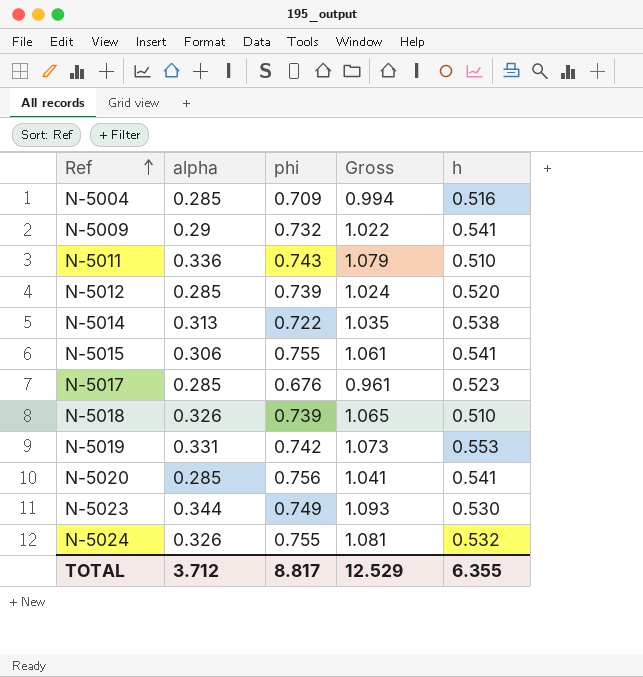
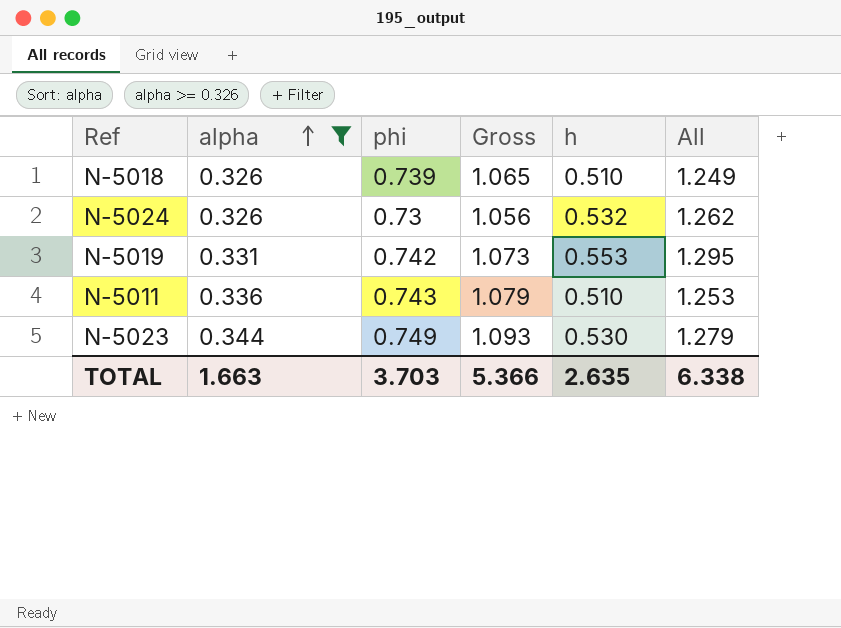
filter: none -> alpha >= 0.326
row order: Ref ascending -> alpha ascending
column All | formula: none -> [phi] + [h]
N-5024 | phi: 0.755 -> 0.73
N-5024 | Gross: 1.081 -> 1.056
TOTAL | alpha: 3.712 -> 1.663
TOTAL | phi: 8.817 -> 3.703
TOTAL | Gross: 12.529 -> 5.366
TOTAL | h: 6.355 -> 2.635

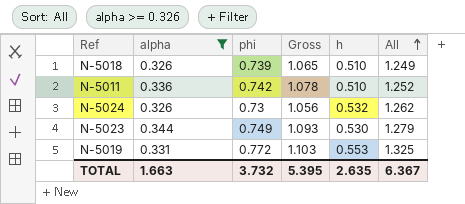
row order: alpha ascending -> All ascending
N-5011 | phi: 0.743 -> 0.742
N-5011 | Gross: 1.079 -> 1.078
N-5011 | All: 1.253 -> 1.252
N-5019 | phi: 0.742 -> 0.772
N-5019 | Gross: 1.073 -> 1.103
N-5019 | All: 1.295 -> 1.325
TOTAL | phi: 3.703 -> 3.732
TOTAL | Gross: 5.366 -> 5.395
TOTAL | All: 6.338 -> 6.367

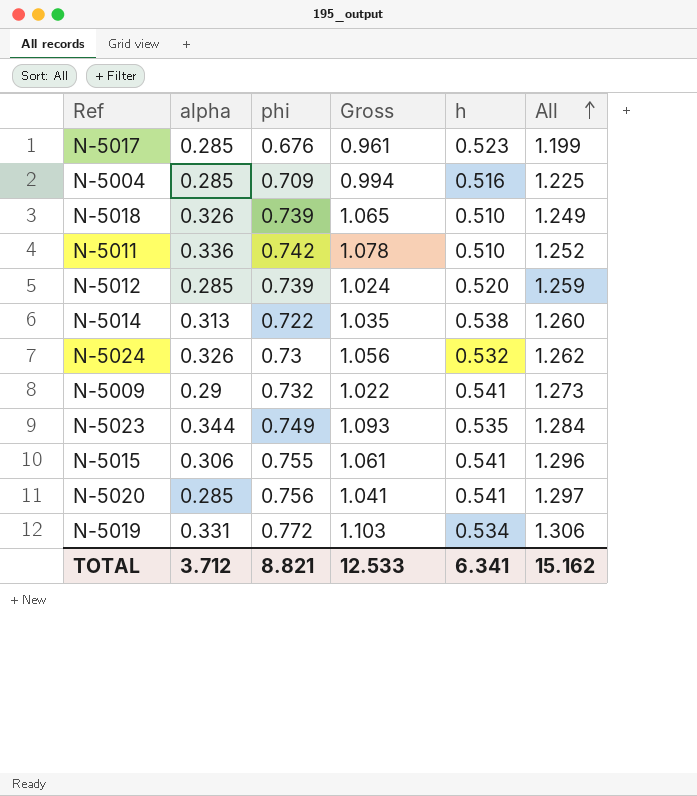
filter: alpha >= 0.326 -> none
N-5023 | h: 0.530 -> 0.535
N-5023 | All: 1.279 -> 1.284
N-5019 | h: 0.553 -> 0.534
N-5019 | All: 1.325 -> 1.306
TOTAL | alpha: 1.663 -> 3.712
TOTAL | phi: 3.732 -> 8.821
TOTAL | Gross: 5.395 -> 12.533
TOTAL | h: 2.635 -> 6.341
TOTAL | All: 6.367 -> 15.162

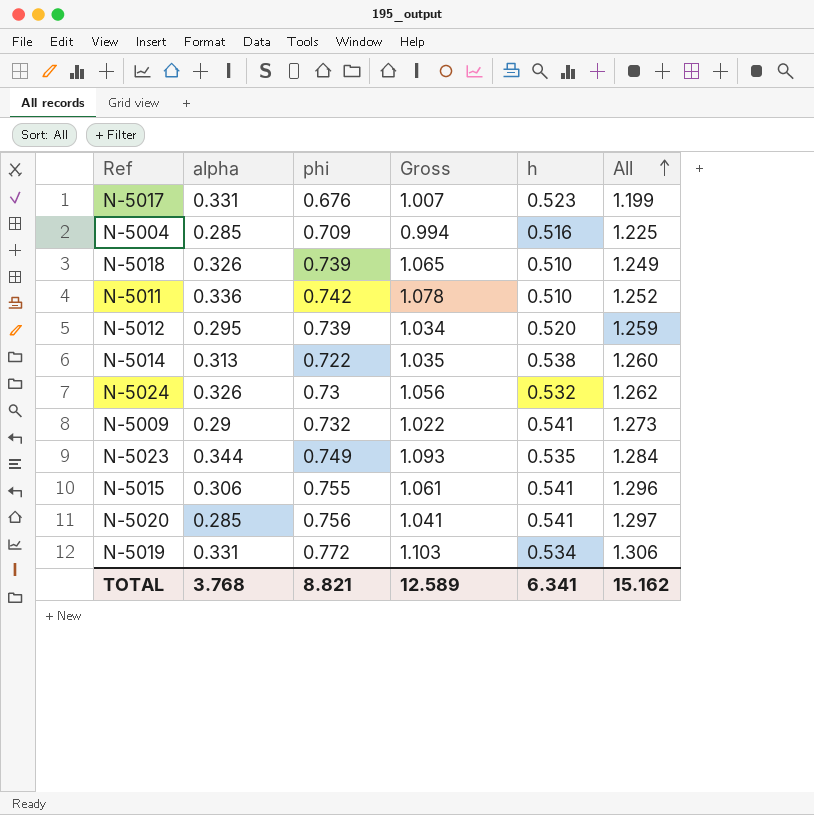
N-5017 | alpha: 0.285 -> 0.331
N-5017 | Gross: 0.961 -> 1.007
N-5012 | alpha: 0.285 -> 0.295
N-5012 | Gross: 1.024 -> 1.034
TOTAL | alpha: 3.712 -> 3.768
TOTAL | Gross: 12.533 -> 12.589

